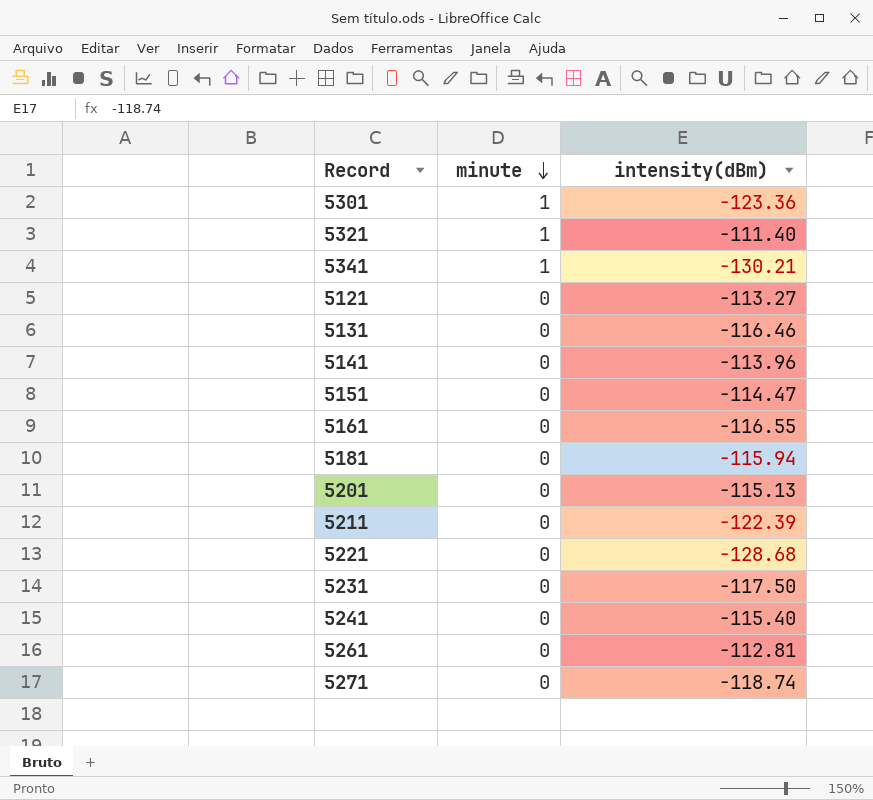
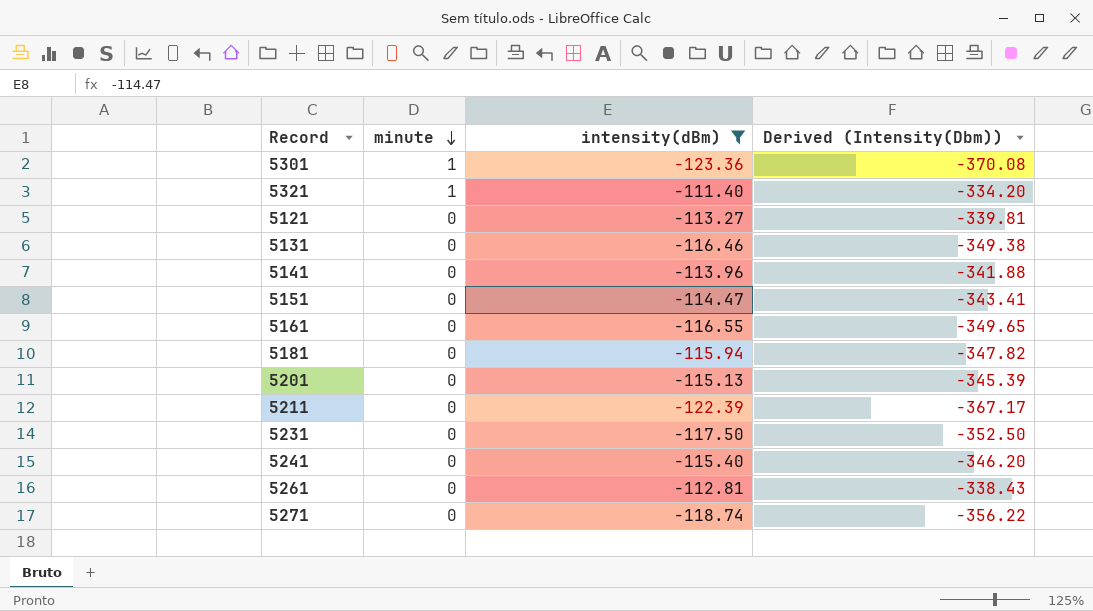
filter: none -> intensity(dBm) >= -123.36
column Derived (Intensity(Dbm)) | formula: none -> [intensity(dBm)] * 3

